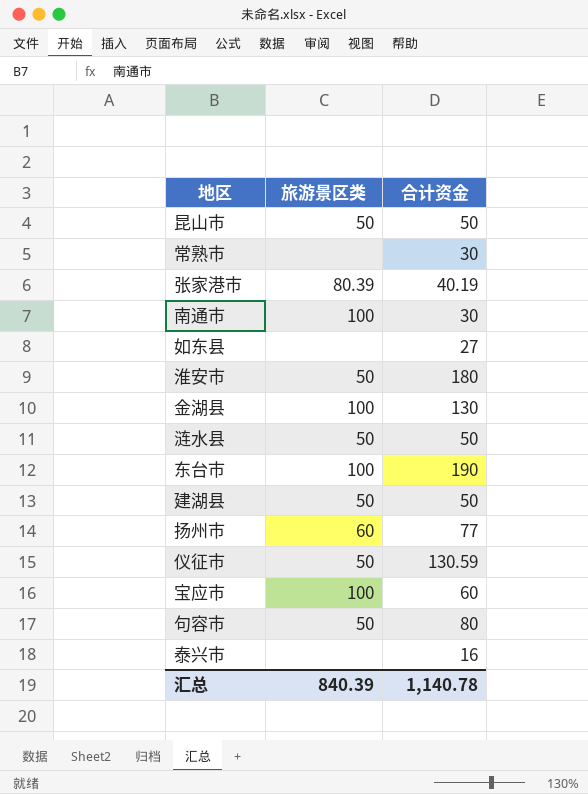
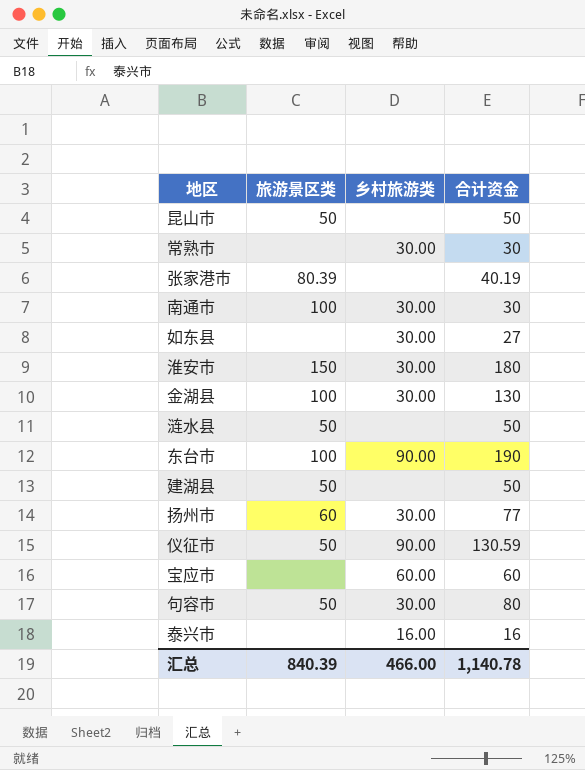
column 乡村旅游类 | position: none -> 3
淮安市 | 旅游景区类: 50 -> 150
宝应市 | 旅游景区类: 100 -> none

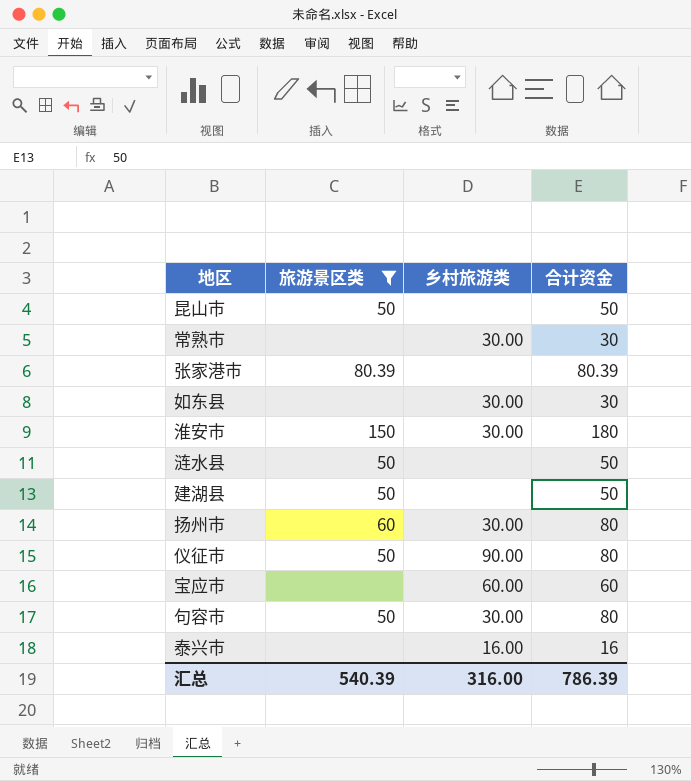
filter: none -> 旅游景区类 != 100
张家港市 | 合计资金: 40.19 -> 80.39
如东县 | 合计资金: 27 -> 30
扬州市 | 合计资金: 77 -> 80
仪征市 | 合计资金: 130.59 -> 80
汇总 | 旅游景区类: 840.39 -> 540.39
汇总 | 乡村旅游类: 466.00 -> 316.00
汇总 | 合计资金: 1,140.78 -> 786.39

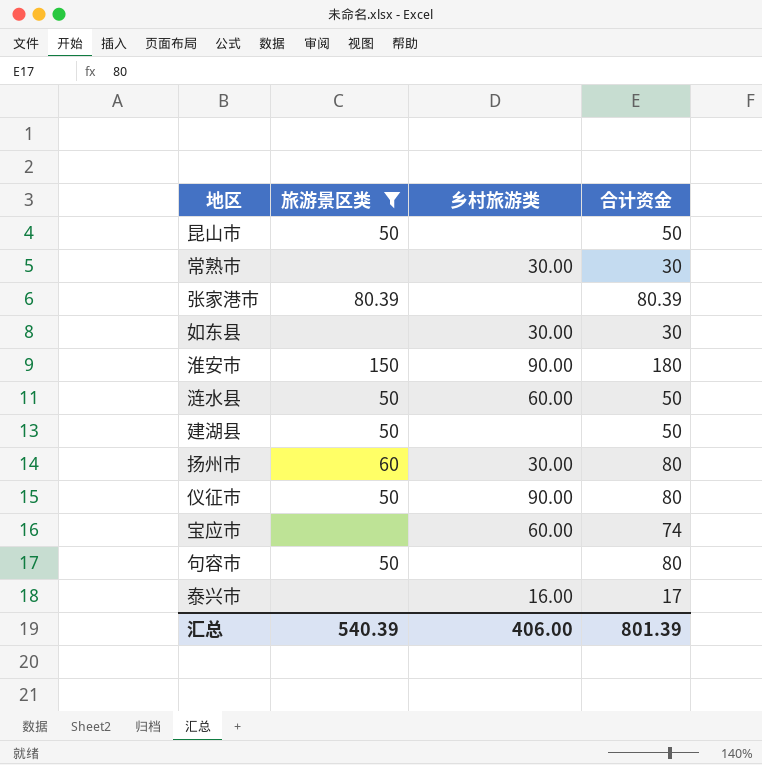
淮安市 | 乡村旅游类: 30.00 -> 90.00
涟水县 | 乡村旅游类: none -> 60.00
宝应市 | 合计资金: 60 -> 74
句容市 | 乡村旅游类: 30.00 -> none
泰兴市 | 合计资金: 16 -> 17
汇总 | 乡村旅游类: 316.00 -> 406.00
汇总 | 合计资金: 786.39 -> 801.39

